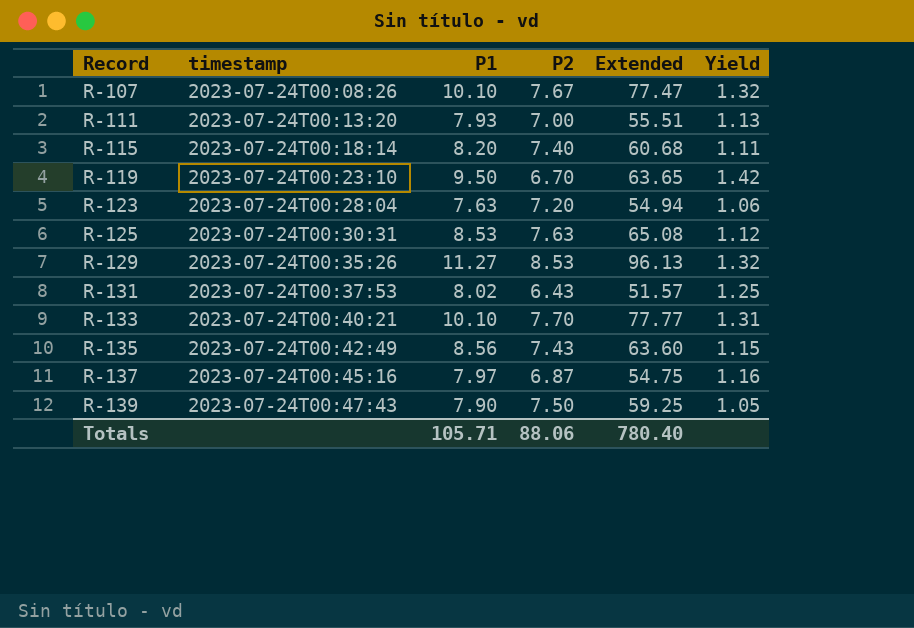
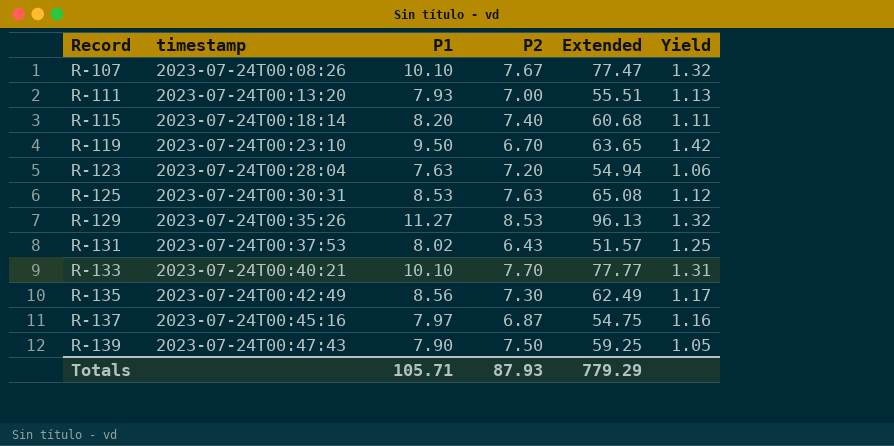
R-135 | P2: 7.43 -> 7.30
R-135 | Extended: 63.60 -> 62.49
R-135 | Yield: 1.15 -> 1.17
Totals | P2: 88.06 -> 87.93
Totals | Extended: 780.40 -> 779.29

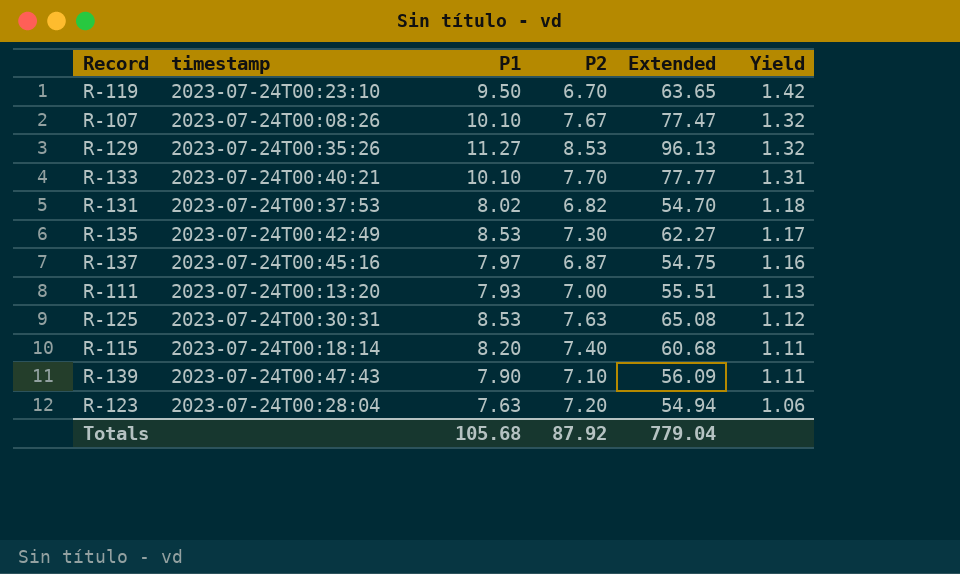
row order: Record ascending -> Yield descending
R-131 | P2: 6.43 -> 6.82
R-131 | Extended: 51.57 -> 54.70
R-131 | Yield: 1.25 -> 1.18
R-135 | P1: 8.56 -> 8.53
R-135 | Extended: 62.49 -> 62.27
R-139 | P2: 7.50 -> 7.10
R-139 | Extended: 59.25 -> 56.09
R-139 | Yield: 1.05 -> 1.11
Totals | P1: 105.71 -> 105.68
Totals | P2: 87.93 -> 87.92
Totals | Extended: 779.29 -> 779.04

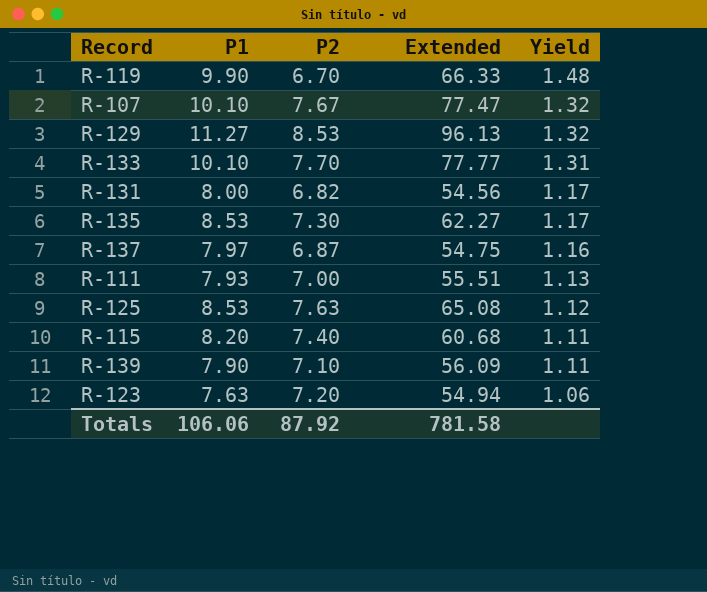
column timestamp | position: 2 -> none
R-119 | P1: 9.50 -> 9.90
R-119 | Extended: 63.65 -> 66.33
R-119 | Yield: 1.42 -> 1.48
R-131 | P1: 8.02 -> 8.00
R-131 | Extended: 54.70 -> 54.56
R-131 | Yield: 1.18 -> 1.17
Totals | P1: 105.68 -> 106.06
Totals | Extended: 779.04 -> 781.58

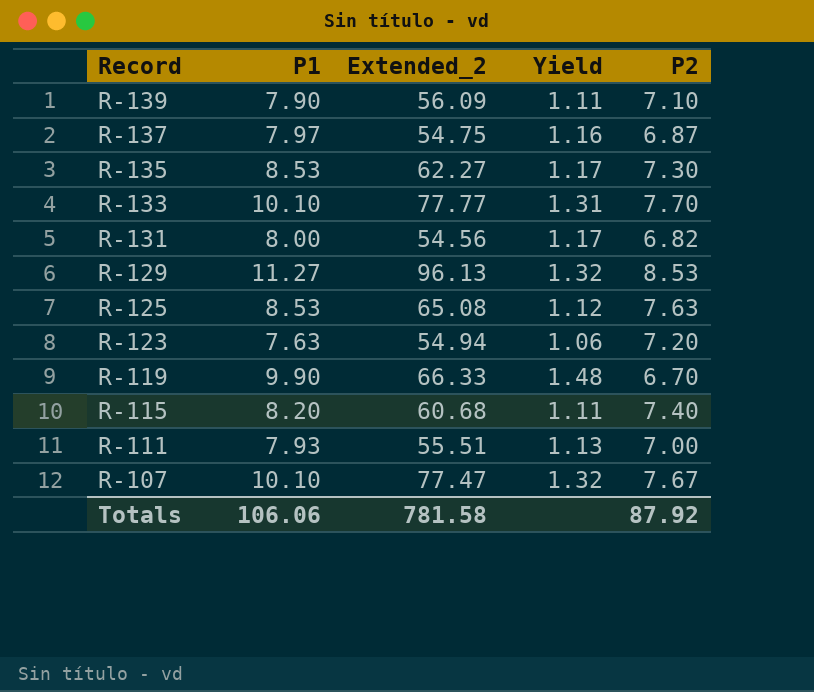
row order: Yield descending -> Record descending
column name: Extended -> Extended_2
column P2 | position: 3 -> 5

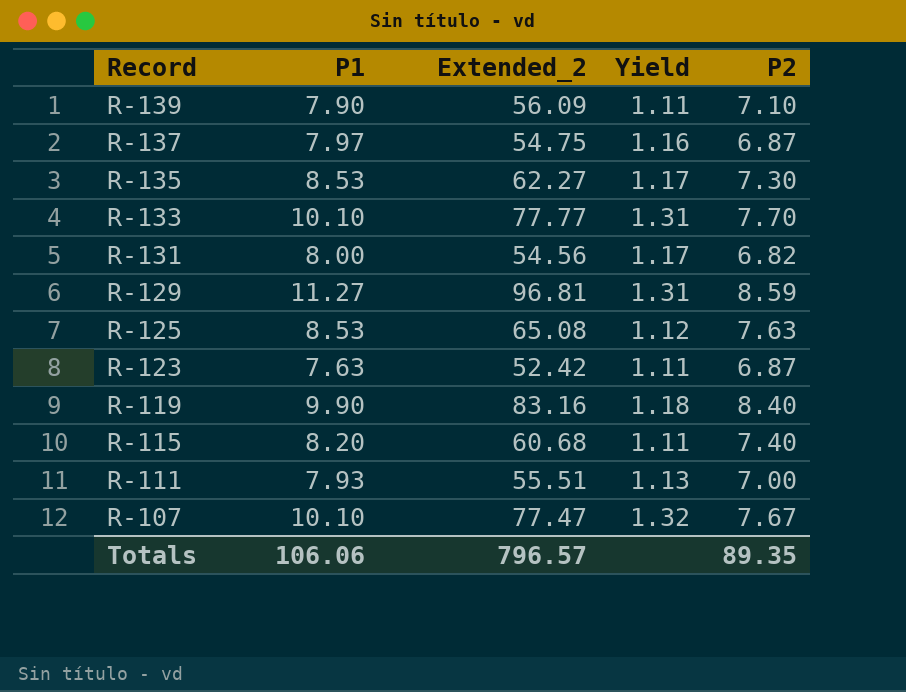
R-129 | Extended_2: 96.13 -> 96.81
R-129 | Yield: 1.32 -> 1.31
R-129 | P2: 8.53 -> 8.59
R-123 | Extended_2: 54.94 -> 52.42
R-123 | Yield: 1.06 -> 1.11
R-123 | P2: 7.20 -> 6.87
R-119 | Extended_2: 66.33 -> 83.16
R-119 | Yield: 1.48 -> 1.18
R-119 | P2: 6.70 -> 8.40
Totals | Extended_2: 781.58 -> 796.57
Totals | P2: 87.92 -> 89.35

